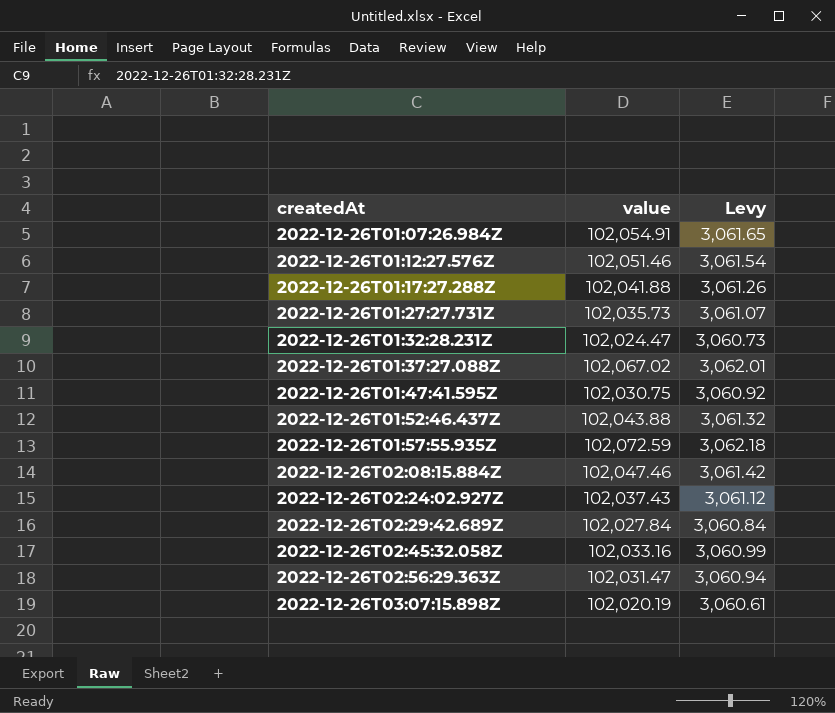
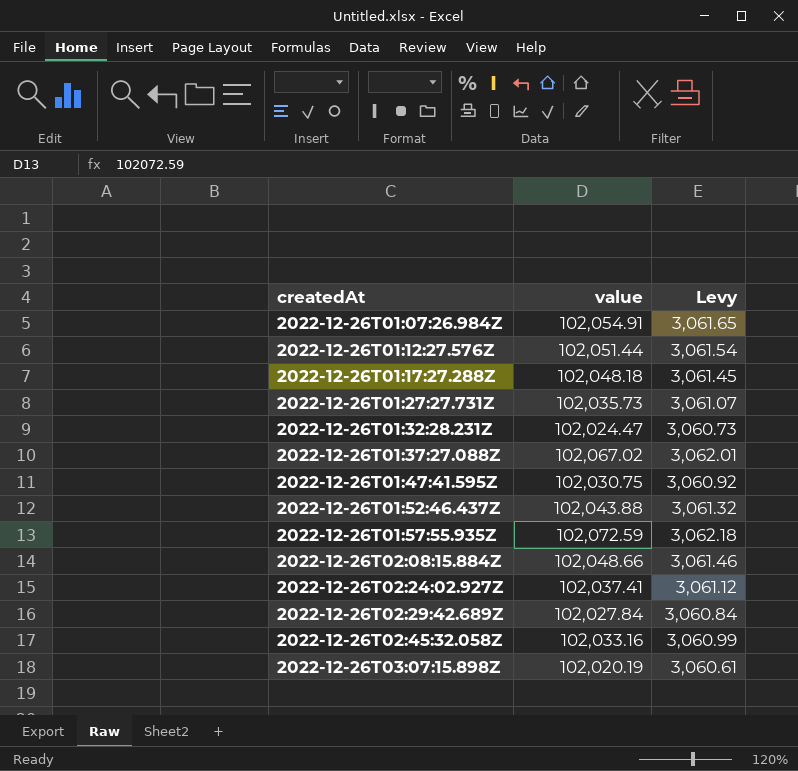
row 2022-12-26T02:56:29.363Z: 102,031.47 | 3,060.94 -> none
2022-12-26T01:12:27.576Z | value: 102,051.46 -> 102,051.44
2022-12-26T01:17:27.288Z | value: 102,041.88 -> 102,048.18
2022-12-26T01:17:27.288Z | Levy: 3,061.26 -> 3,061.45
2022-12-26T02:08:15.884Z | value: 102,047.46 -> 102,048.66
2022-12-26T02:08:15.884Z | Levy: 3,061.42 -> 3,061.46
2022-12-26T02:24:02.927Z | value: 102,037.43 -> 102,037.41

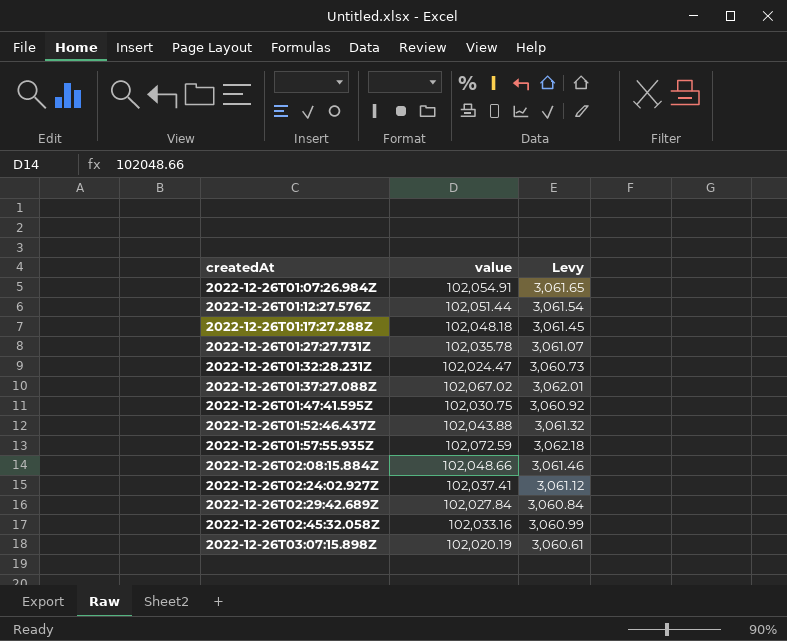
2022-12-26T01:27:27.731Z | value: 102,035.73 -> 102,035.78

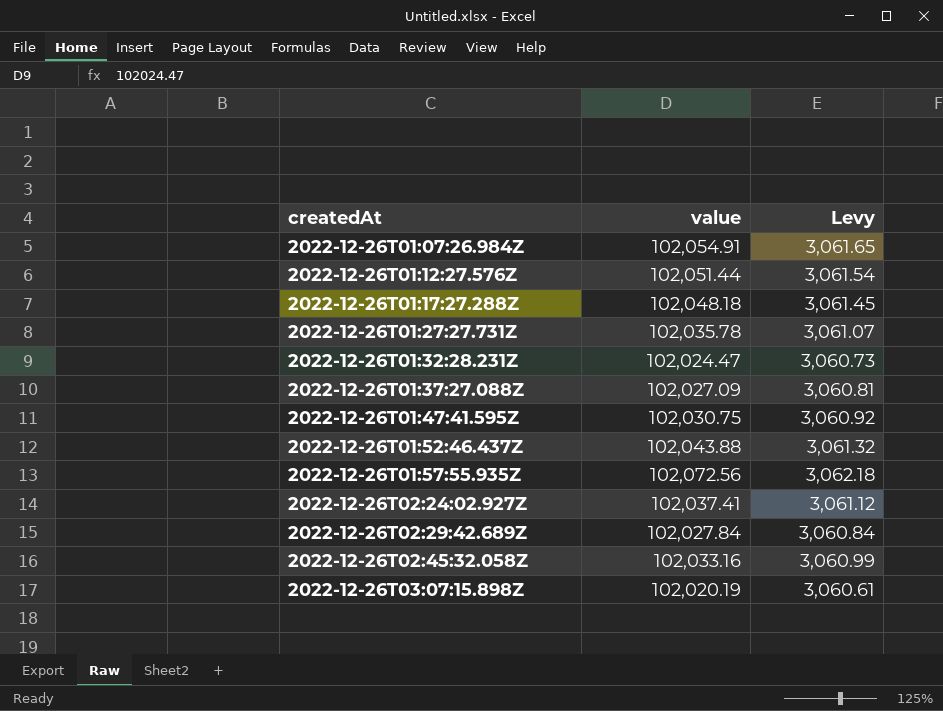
row 2022-12-26T02:08:15.884Z: 102,048.66 | 3,061.46 -> none
2022-12-26T01:37:27.088Z | value: 102,067.02 -> 102,027.09
2022-12-26T01:37:27.088Z | Levy: 3,062.01 -> 3,060.81
2022-12-26T01:57:55.935Z | value: 102,072.59 -> 102,072.56

